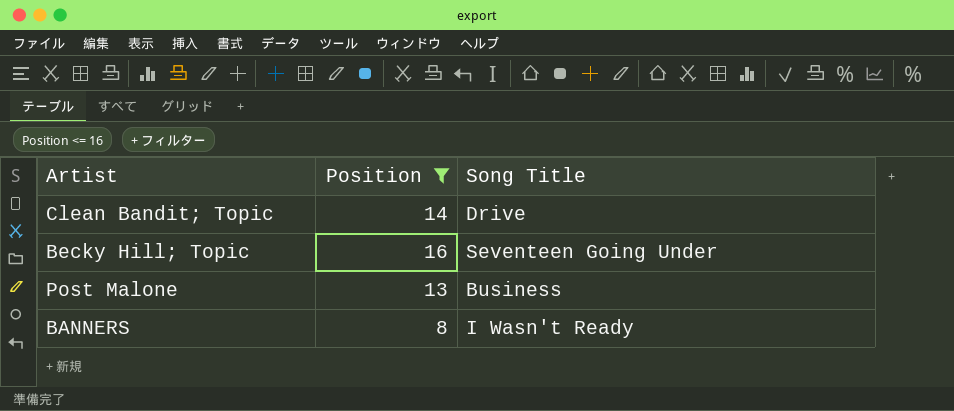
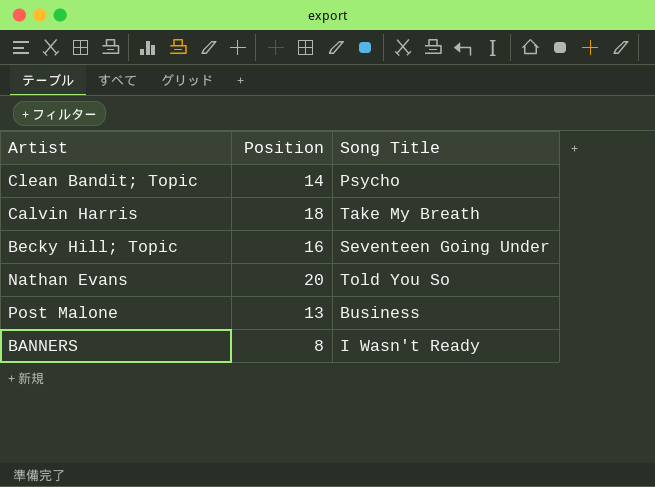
filter: Position <= 16 -> none
Clean Bandit; Topic | Song Title: Drive -> Psycho

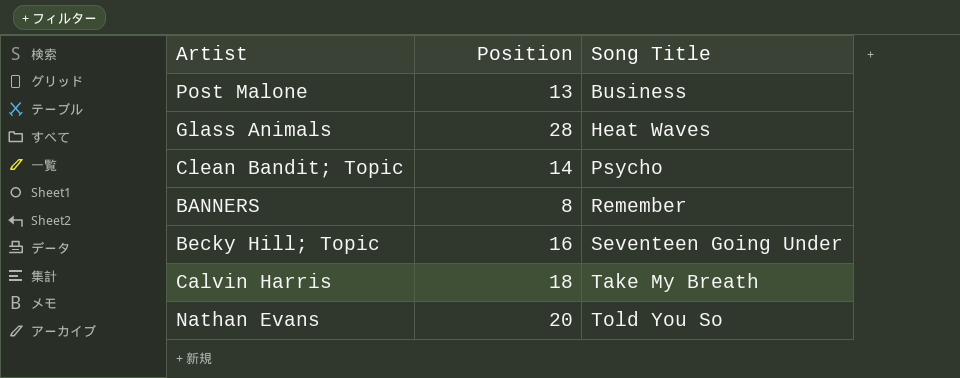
row order: none -> Song Title ascending
row Glass Animals: none -> 28 | Heat Waves
BANNERS | Song Title: I Wasn't Ready -> Remember

